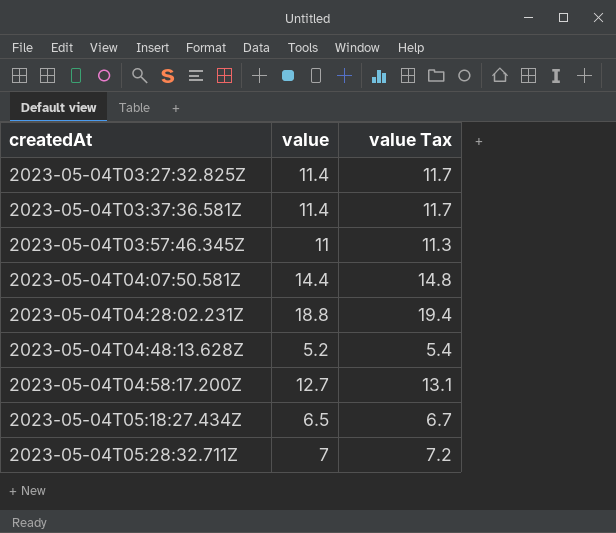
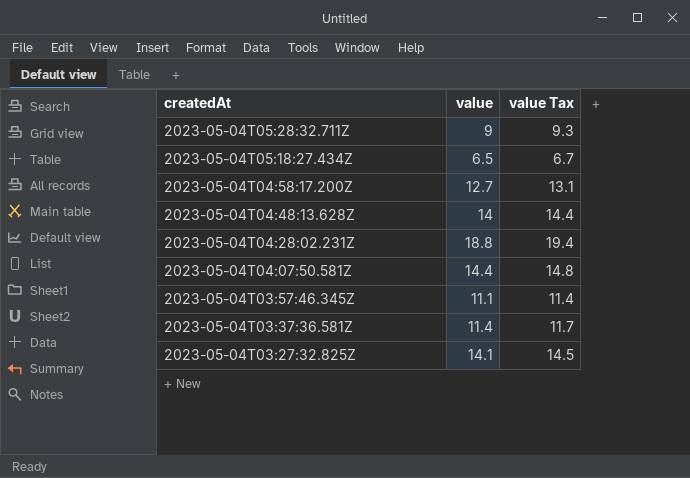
row order: createdAt ascending -> createdAt descending
2023-05-04T05:28:32.711Z | value: 7 -> 9
2023-05-04T05:28:32.711Z | value Tax: 7.2 -> 9.3
2023-05-04T04:48:13.628Z | value: 5.2 -> 14
2023-05-04T04:48:13.628Z | value Tax: 5.4 -> 14.4
2023-05-04T03:57:46.345Z | value: 11 -> 11.1
2023-05-04T03:57:46.345Z | value Tax: 11.3 -> 11.4
2023-05-04T03:27:32.825Z | value: 11.4 -> 14.1
2023-05-04T03:27:32.825Z | value Tax: 11.7 -> 14.5

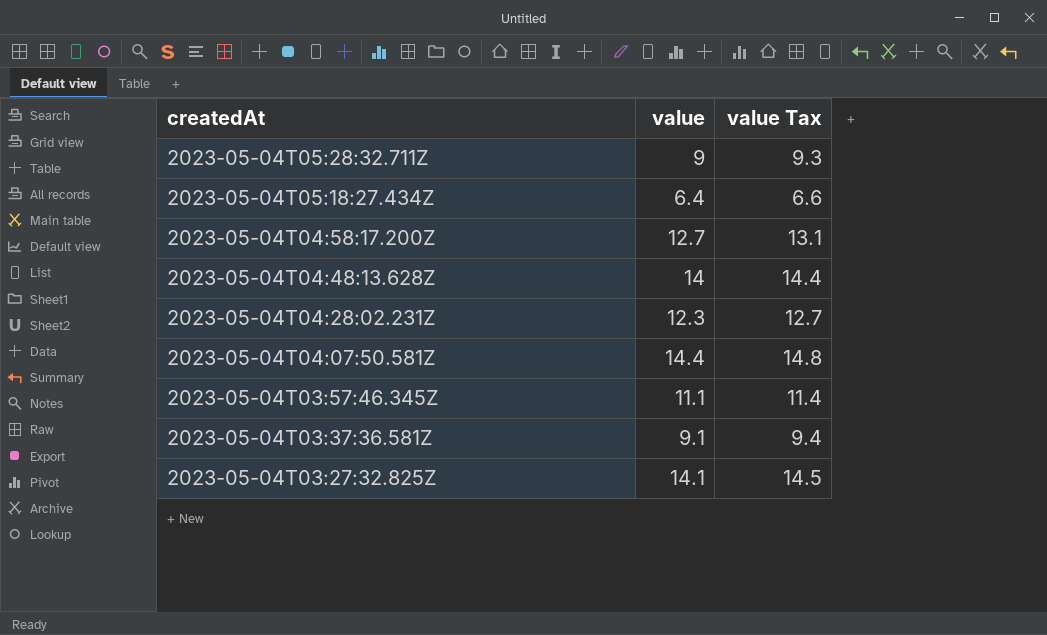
2023-05-04T05:18:27.434Z | value: 6.5 -> 6.4
2023-05-04T05:18:27.434Z | value Tax: 6.7 -> 6.6
2023-05-04T04:28:02.231Z | value: 18.8 -> 12.3
2023-05-04T04:28:02.231Z | value Tax: 19.4 -> 12.7
2023-05-04T03:37:36.581Z | value: 11.4 -> 9.1
2023-05-04T03:37:36.581Z | value Tax: 11.7 -> 9.4

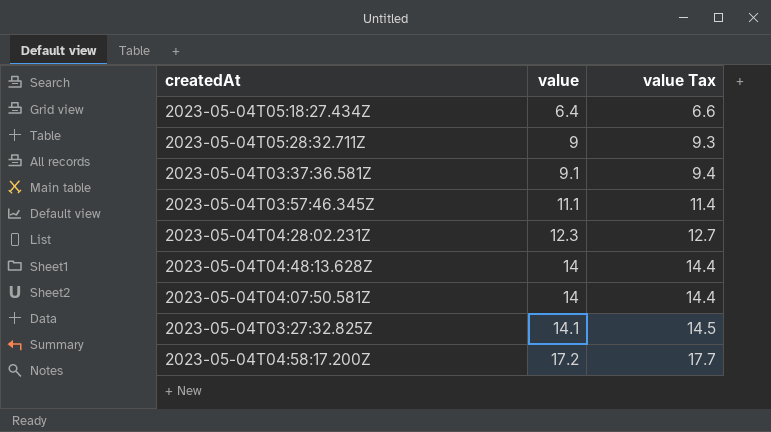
row order: createdAt descending -> value ascending
2023-05-04T04:07:50.581Z | value: 14.4 -> 14
2023-05-04T04:07:50.581Z | value Tax: 14.8 -> 14.4
2023-05-04T04:58:17.200Z | value: 12.7 -> 17.2
2023-05-04T04:58:17.200Z | value Tax: 13.1 -> 17.7

